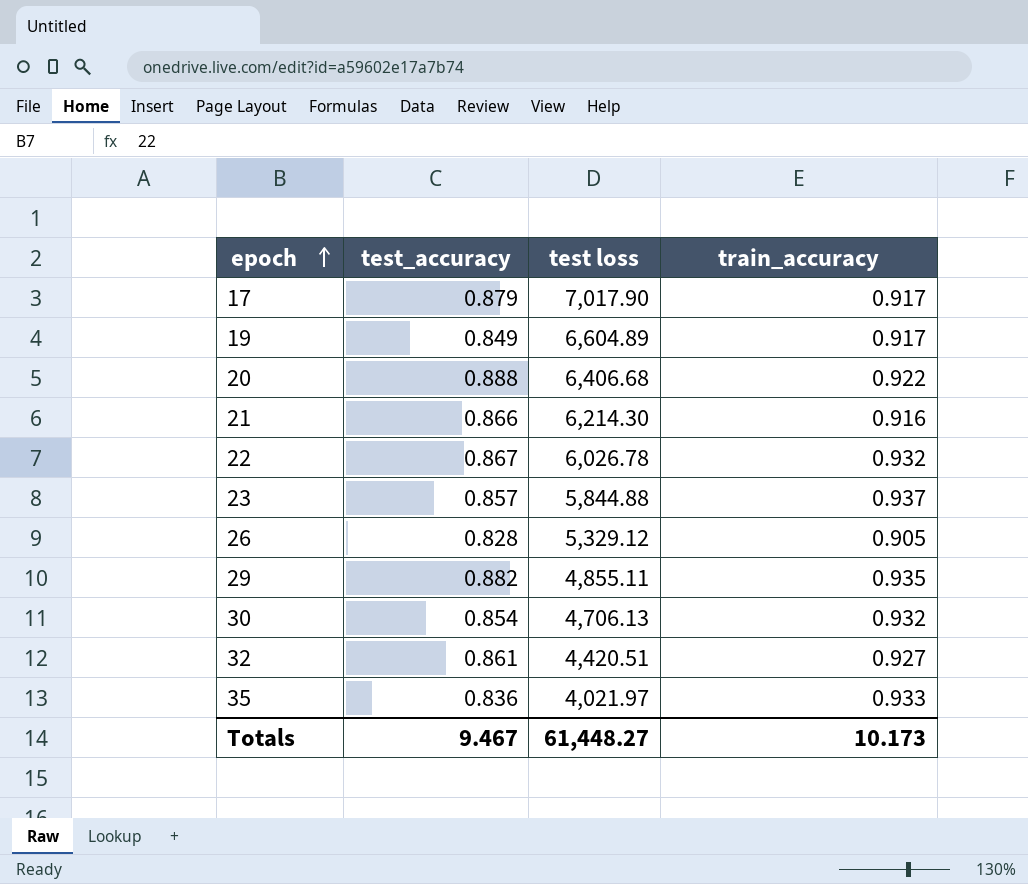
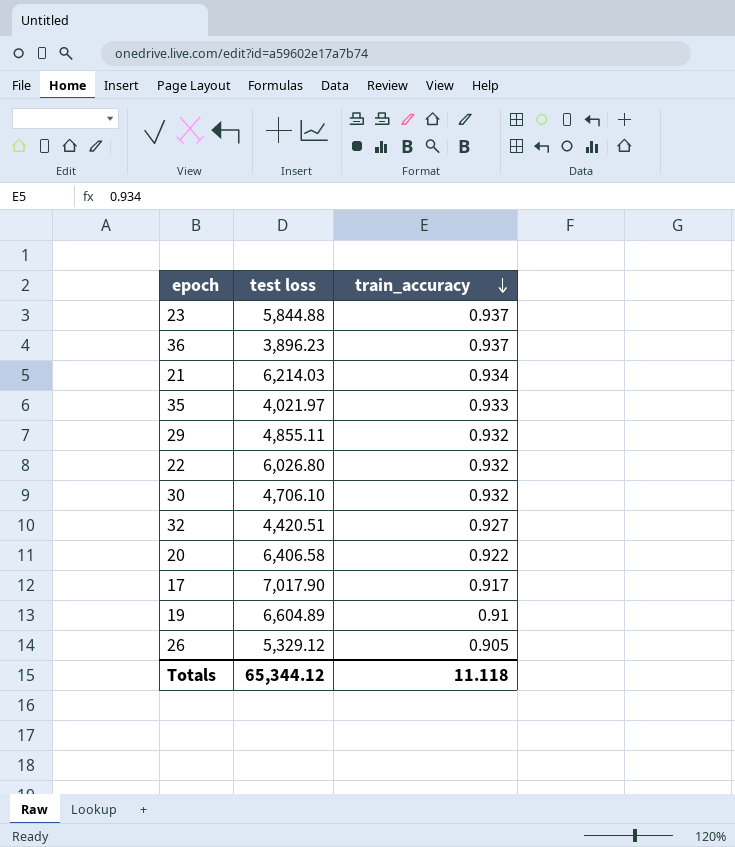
row order: epoch ascending -> train_accuracy descending
column test_accuracy | position: 2 -> none
row 36: none -> 3,896.23 | 0.937
21 | test loss: 6,214.30 -> 6,214.03
21 | train_accuracy: 0.916 -> 0.934
29 | train_accuracy: 0.935 -> 0.932
22 | test loss: 6,026.78 -> 6,026.80
30 | test loss: 4,706.13 -> 4,706.10
20 | test loss: 6,406.68 -> 6,406.58
19 | train_accuracy: 0.917 -> 0.91
Totals | test loss: 61,448.27 -> 65,344.12
Totals | train_accuracy: 10.173 -> 11.118

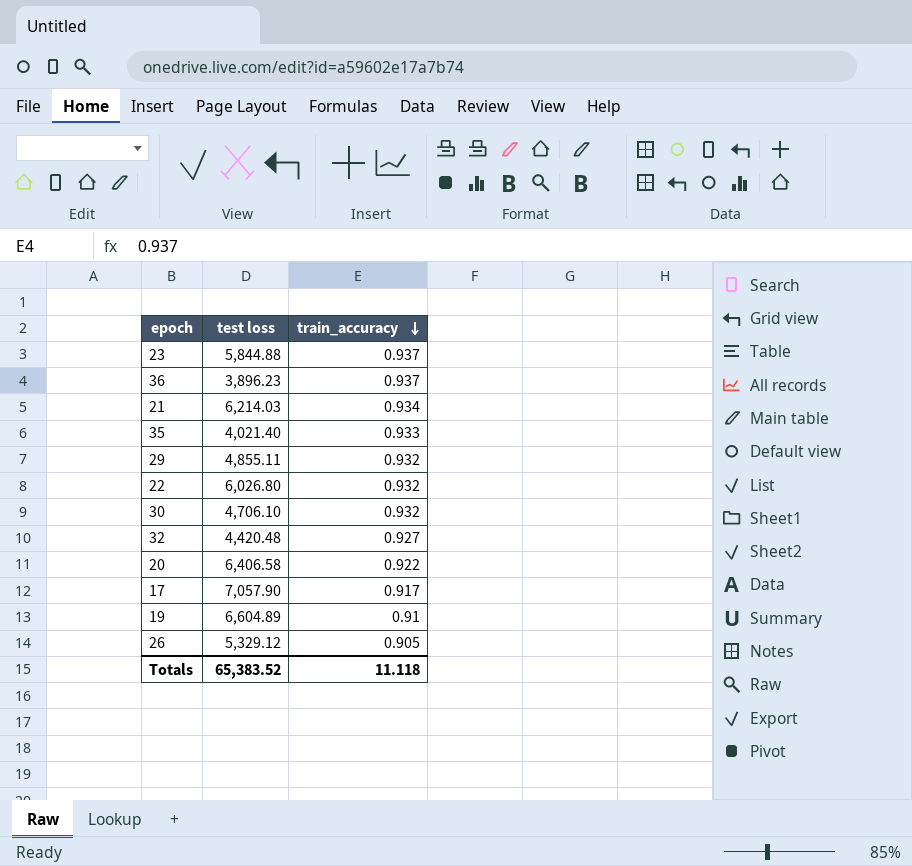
35 | test loss: 4,021.97 -> 4,021.40
32 | test loss: 4,420.51 -> 4,420.48
17 | test loss: 7,017.90 -> 7,057.90
Totals | test loss: 65,344.12 -> 65,383.52

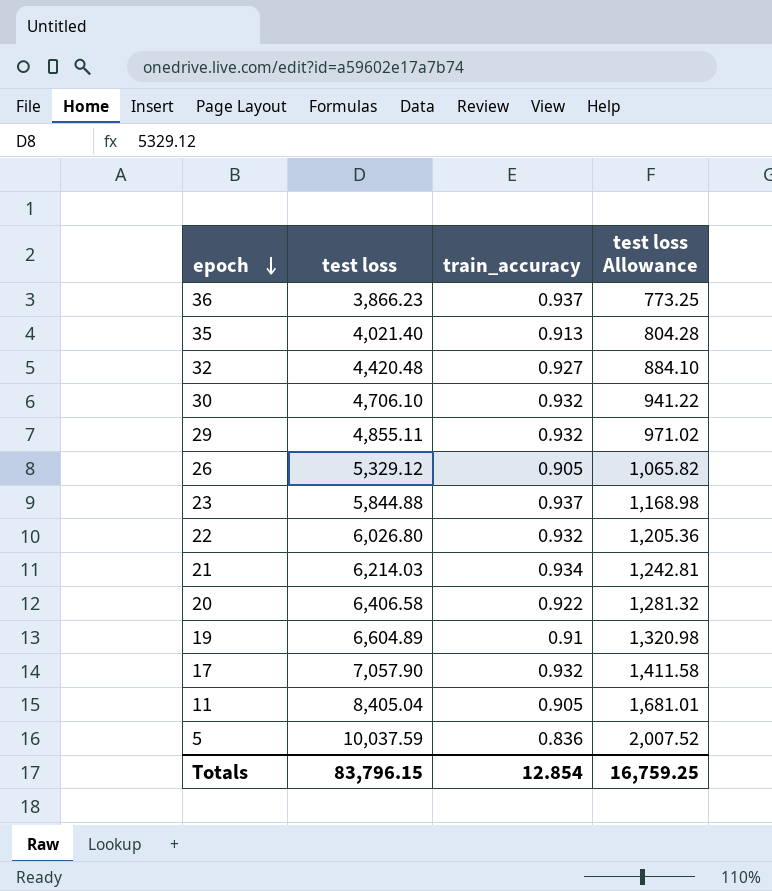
row order: train_accuracy descending -> epoch descending
column test loss Allowance | formula: none -> [test loss] * 0.2
36 | test loss: 3,896.23 -> 3,866.23
35 | train_accuracy: 0.933 -> 0.913
17 | train_accuracy: 0.917 -> 0.932
row 11: none -> 8,405.04 | 0.905 | 1,681.01
row 5: none -> 10,037.59 | 0.836 | 2,007.52
Totals | test loss: 65,383.52 -> 83,796.15
Totals | train_accuracy: 11.118 -> 12.854

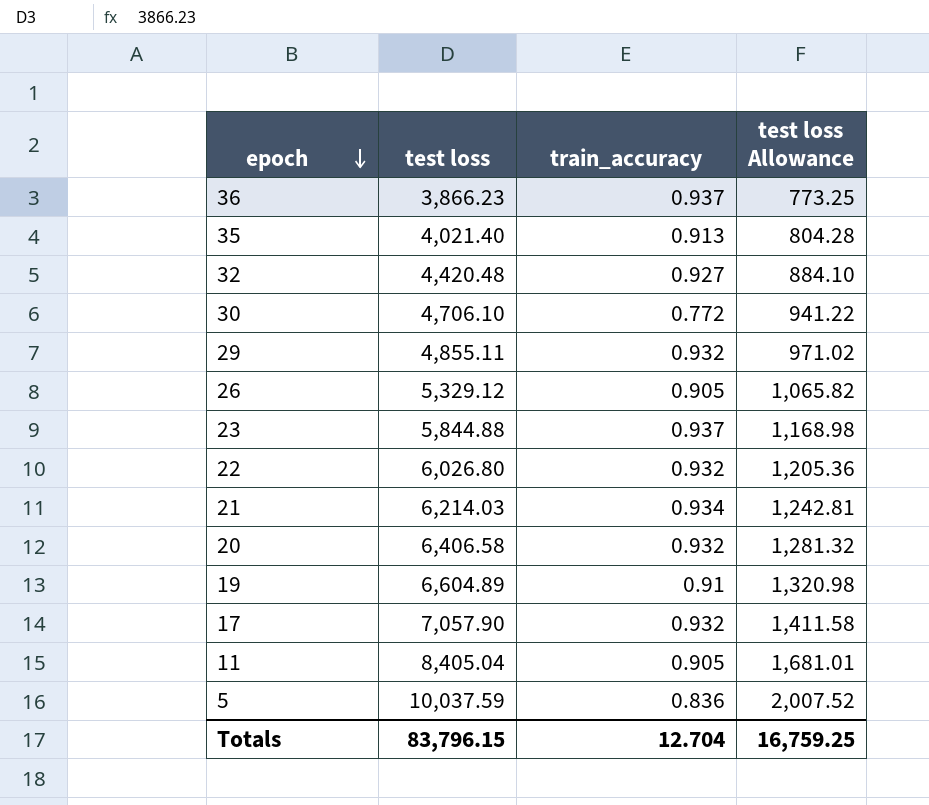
30 | train_accuracy: 0.932 -> 0.772
20 | train_accuracy: 0.922 -> 0.932
Totals | train_accuracy: 12.854 -> 12.704

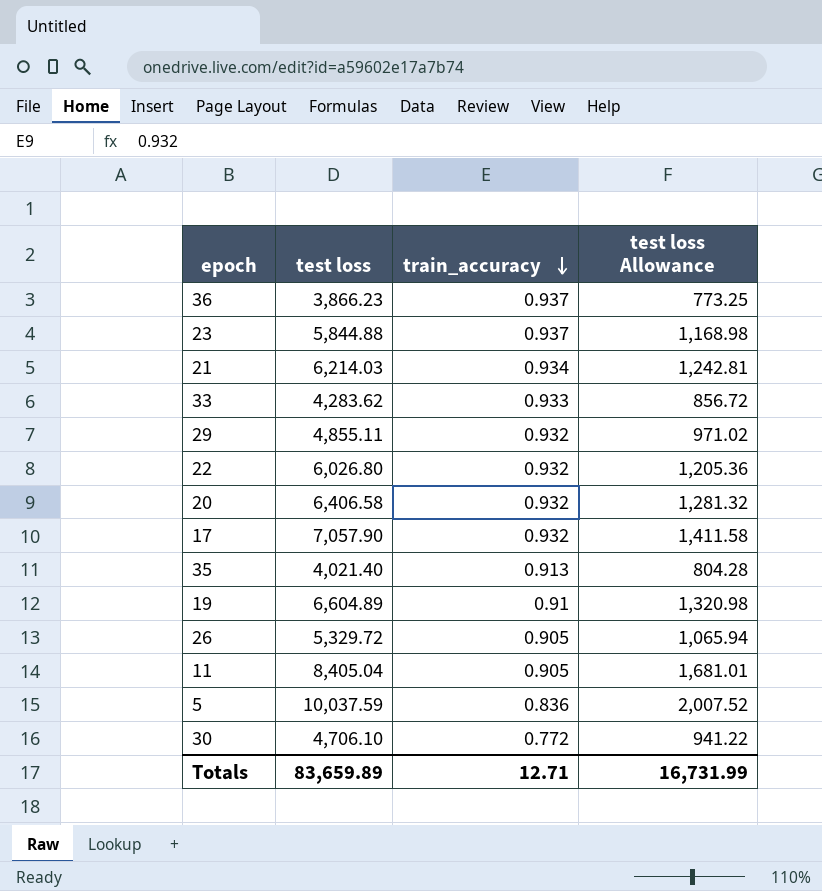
row order: epoch descending -> train_accuracy descending
row 32: 4,420.48 | 0.927 | 884.10 -> none
row 33: none -> 4,283.62 | 0.933 | 856.72
26 | test loss: 5,329.12 -> 5,329.72
26 | test loss Allowance: 1,065.82 -> 1,065.94
Totals | test loss: 83,796.15 -> 83,659.89
Totals | train_accuracy: 12.704 -> 12.71
Totals | test loss Allowance: 16,759.25 -> 16,731.99

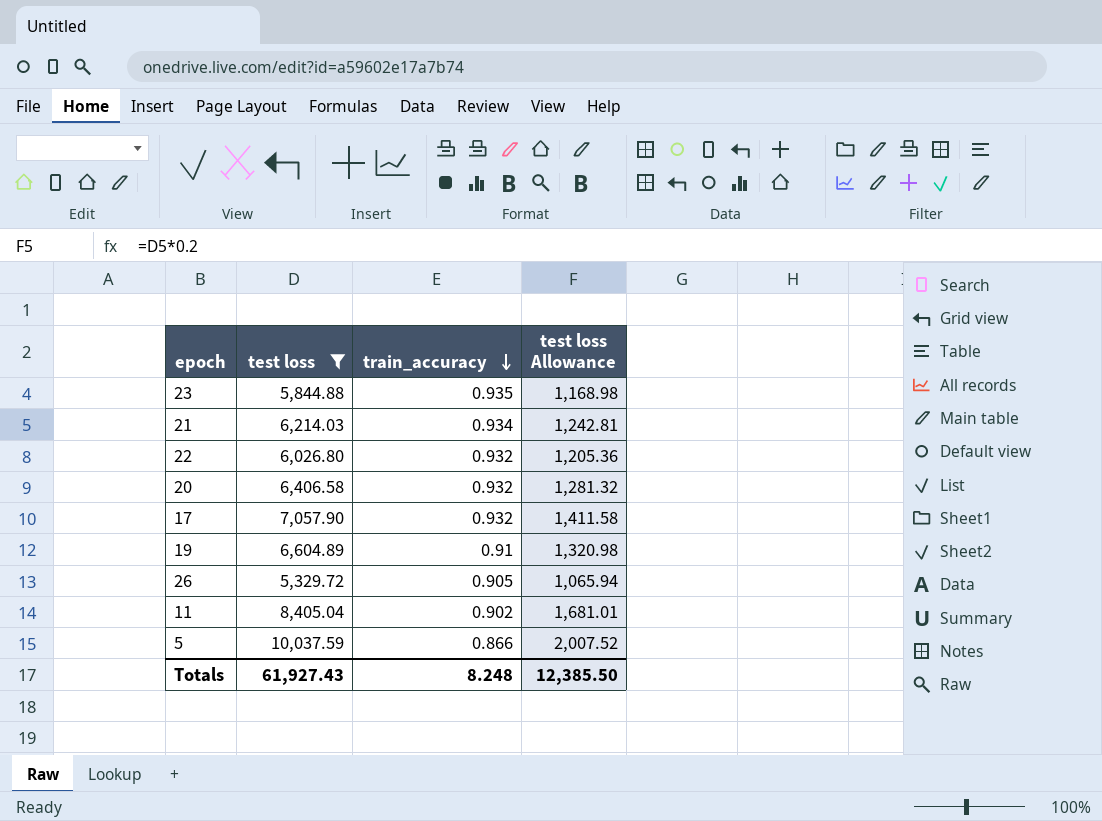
filter: none -> test loss >= 5,329.72
23 | train_accuracy: 0.937 -> 0.935
11 | train_accuracy: 0.905 -> 0.902
5 | train_accuracy: 0.836 -> 0.866
Totals | test loss: 83,659.89 -> 61,927.43
Totals | train_accuracy: 12.71 -> 8.248
Totals | test loss Allowance: 16,731.99 -> 12,385.50

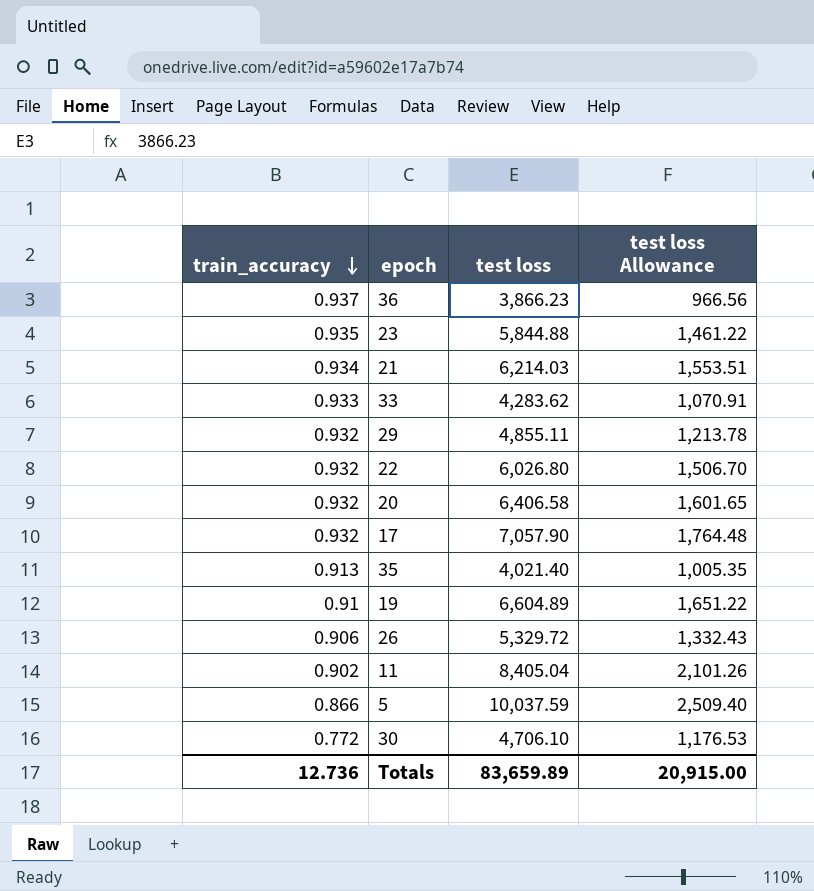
filter: test loss >= 5,329.72 -> none
column train_accuracy | position: 3 -> 1
column test loss Allowance | formula: [test loss] * 0.2 -> [test loss] * 0.25
26 | train_accuracy: 0.905 -> 0.906
Totals | train_accuracy: 8.248 -> 12.736
Totals | test loss: 61,927.43 -> 83,659.89
Totals | test loss Allowance: 12,385.50 -> 20,915.00

